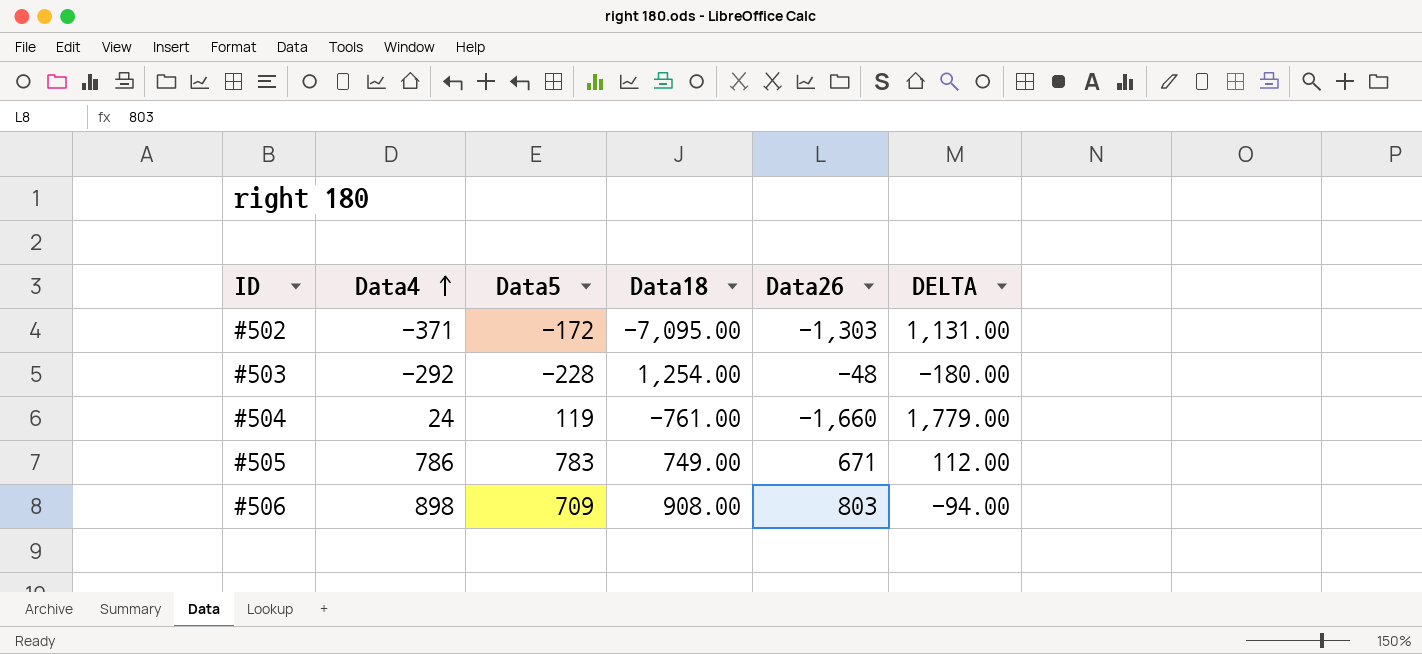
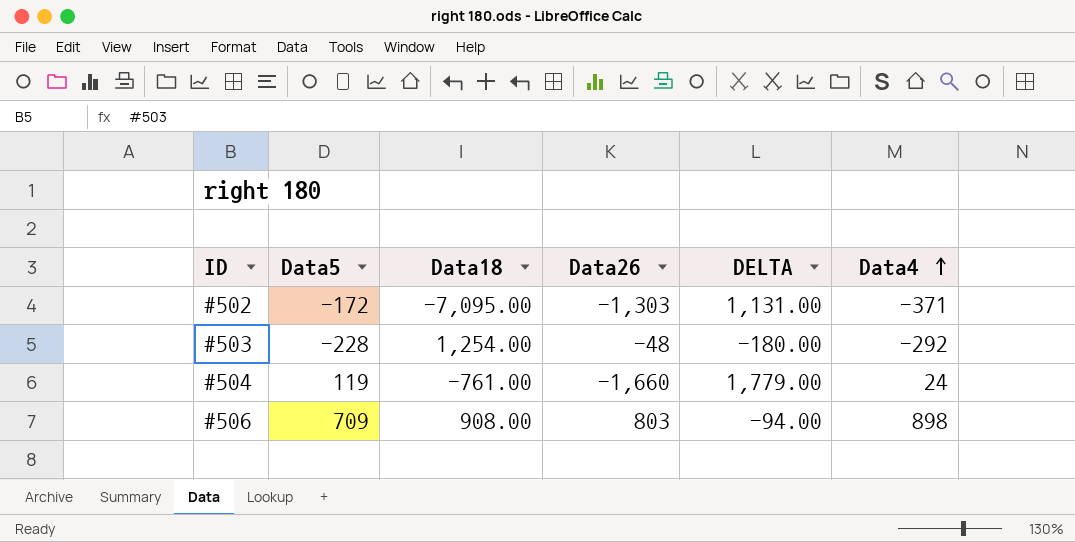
column Data4 | position: 2 -> 6
row #505: 786 | 783 | 749.00 | 671 | 112.00 -> none

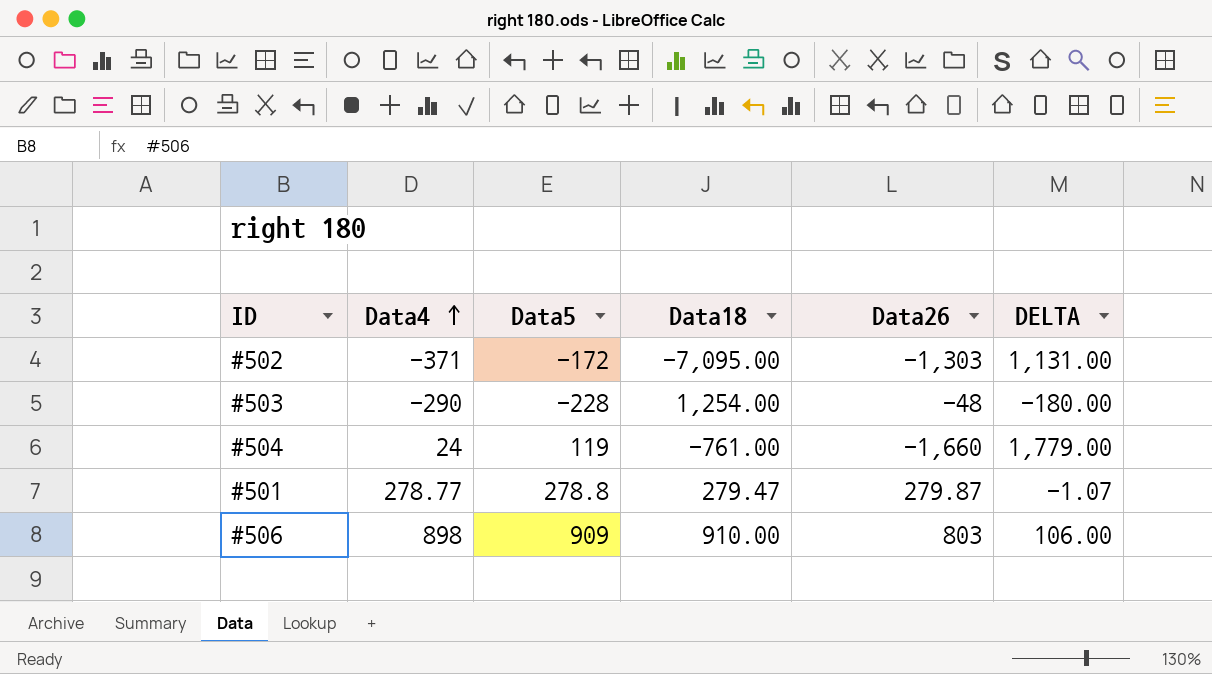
column Data4 | position: 6 -> 2
#503 | Data4: -292 -> -290
row #501: none -> 278.77 | 278.8 | 279.47 | 279.87 | -1.07
#506 | Data5: 709 -> 909
#506 | Data18: 908.00 -> 910.00
#506 | DELTA: -94.00 -> 106.00

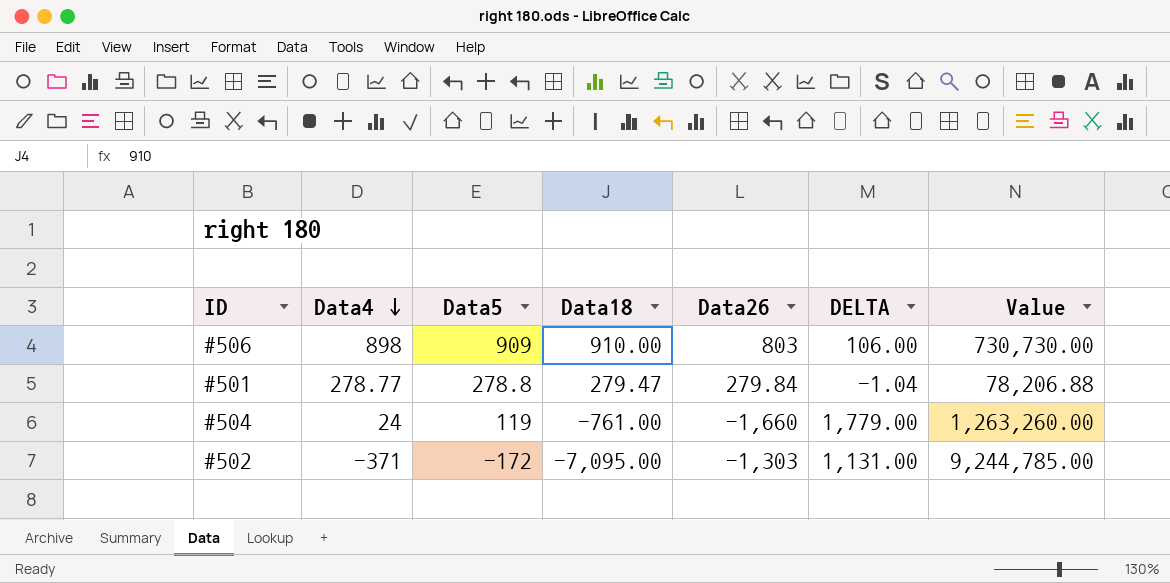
row order: Data4 ascending -> Data4 descending
column Value | formula: none -> [Data18] * [Data26]
row #503: -290 | -228 | 1,254.00 | -48 | -180.00 -> none
#501 | Data26: 279.87 -> 279.84
#501 | DELTA: -1.07 -> -1.04

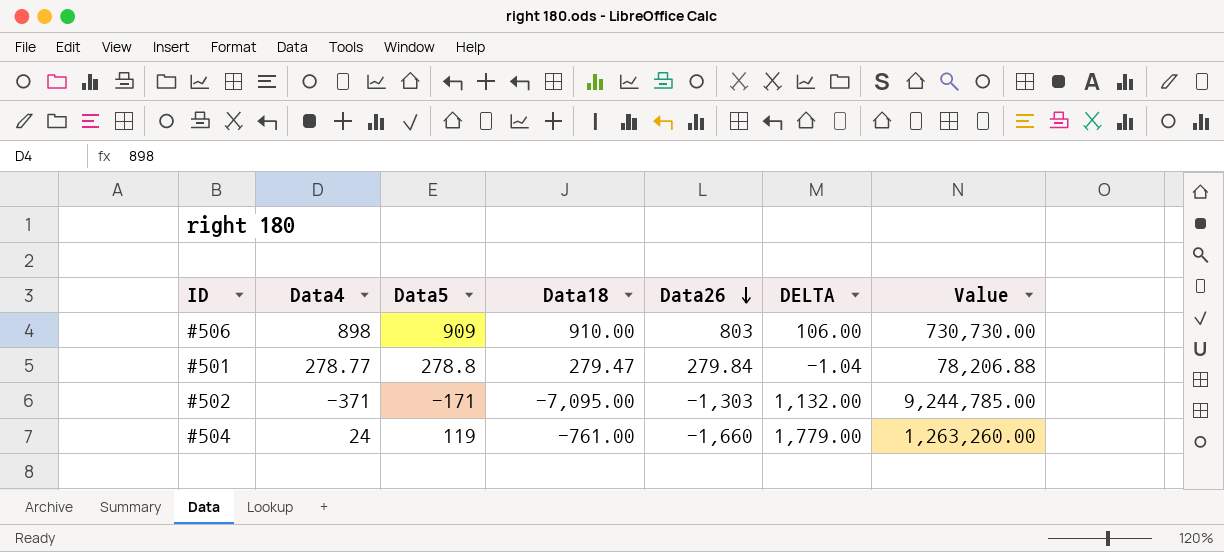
row order: Data4 descending -> Data26 descending
#502 | Data5: -172 -> -171
#502 | DELTA: 1,131.00 -> 1,132.00

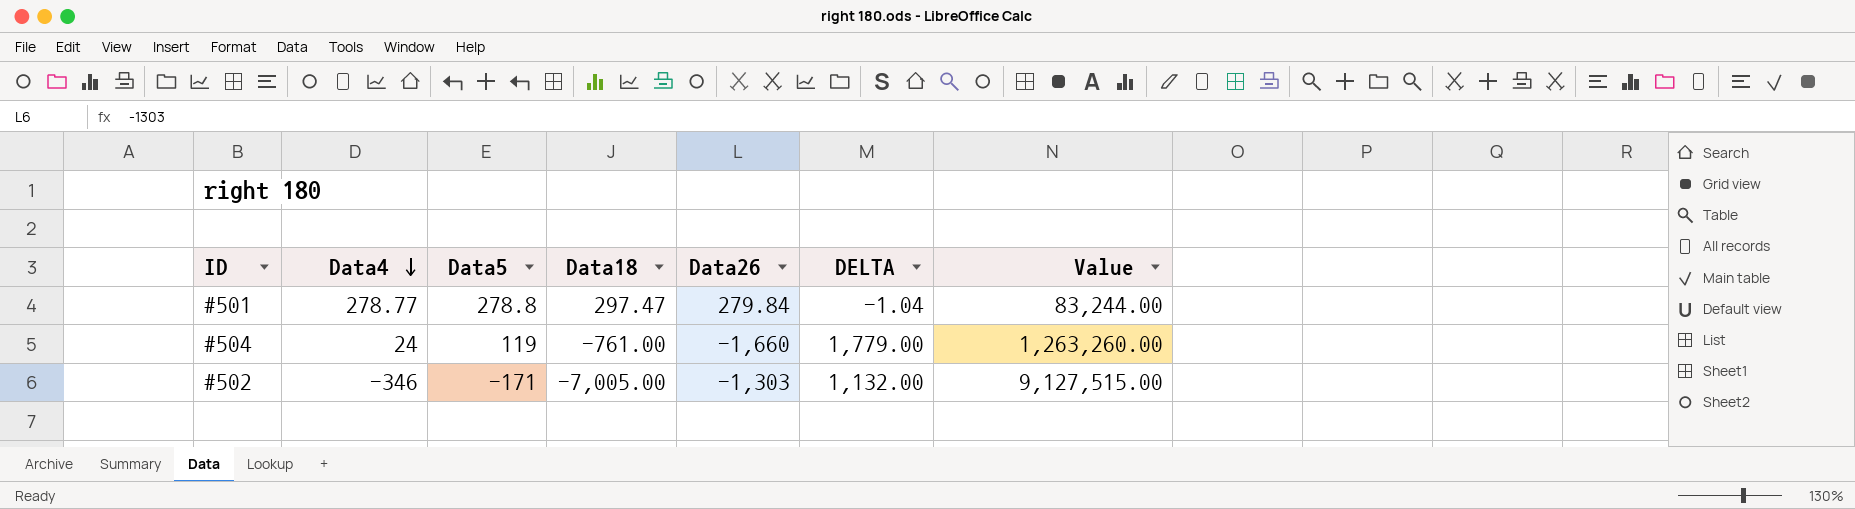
row order: Data26 descending -> Data4 descending
row #506: 898 | 909 | 910.00 | 803 | 106.00 | 730,730.00 -> none
#501 | Data18: 279.47 -> 297.47
#501 | Value: 78,206.88 -> 83,244.00
#502 | Data4: -371 -> -346
#502 | Data18: -7,095.00 -> -7,005.00
#502 | Value: 9,244,785.00 -> 9,127,515.00

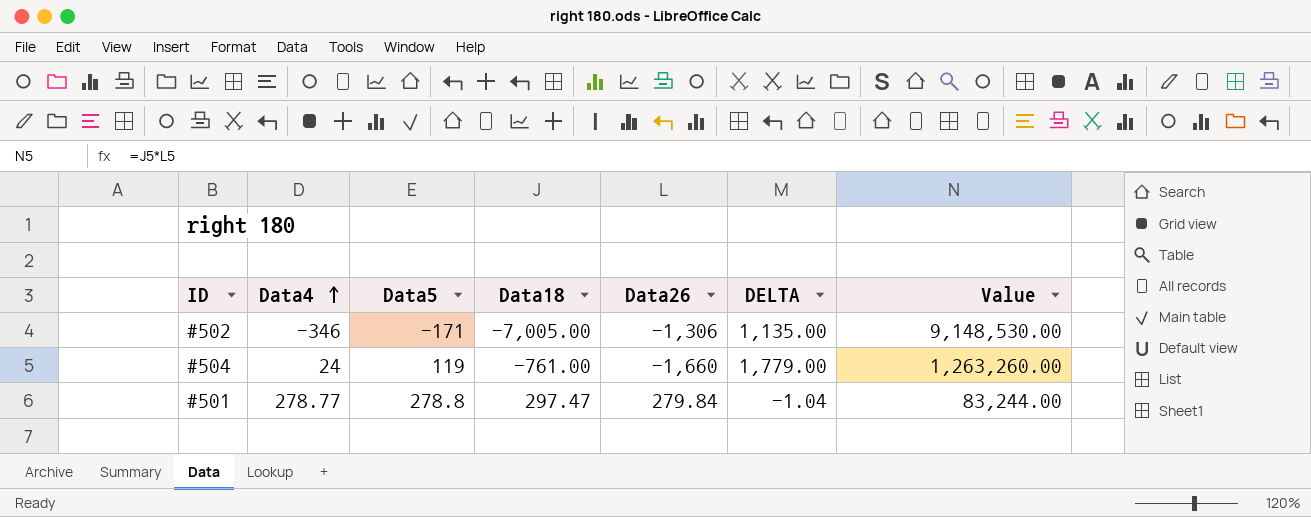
row order: Data4 descending -> Data4 ascending
#502 | Data26: -1,303 -> -1,306
#502 | DELTA: 1,132.00 -> 1,135.00
#502 | Value: 9,127,515.00 -> 9,148,530.00

